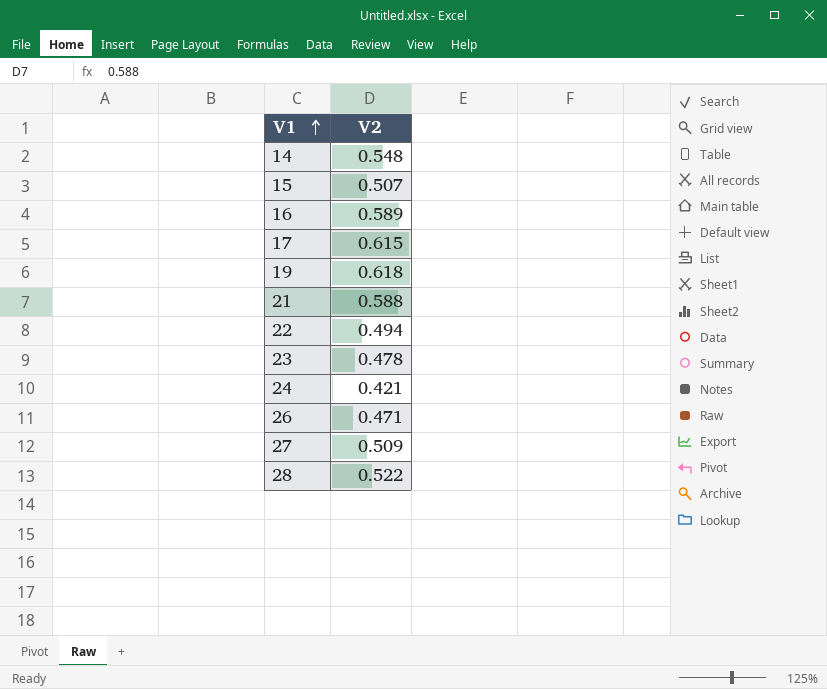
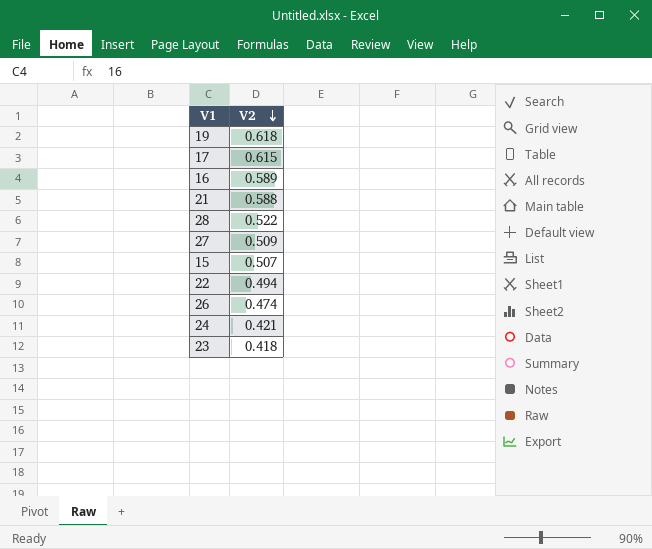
row order: V1 ascending -> V2 descending
row 14: 0.548 -> none
26 | V2: 0.471 -> 0.474
23 | V2: 0.478 -> 0.418

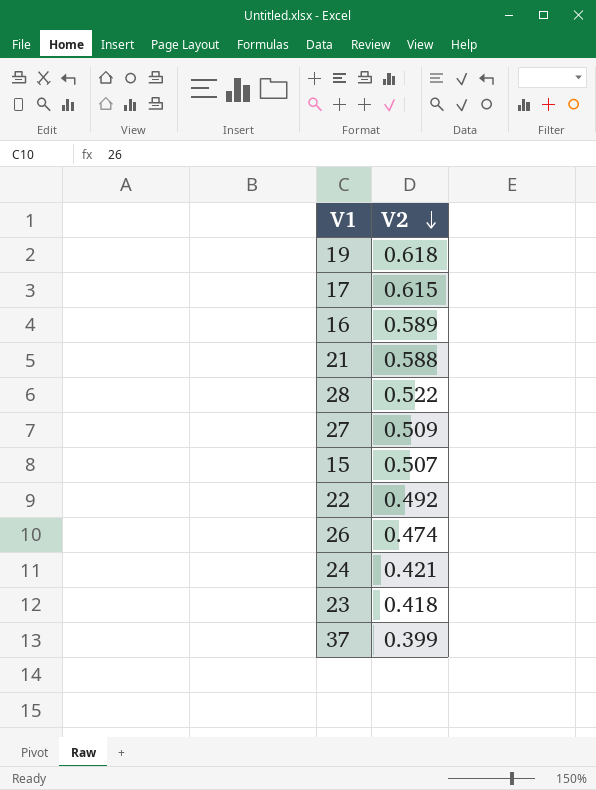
22 | V2: 0.494 -> 0.492
row 37: none -> 0.399

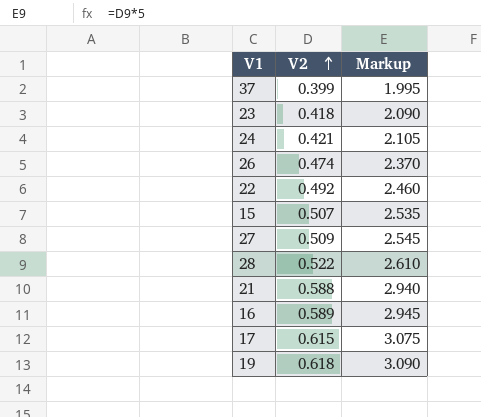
row order: V2 descending -> V2 ascending
column Markup | formula: none -> [V2] * 5

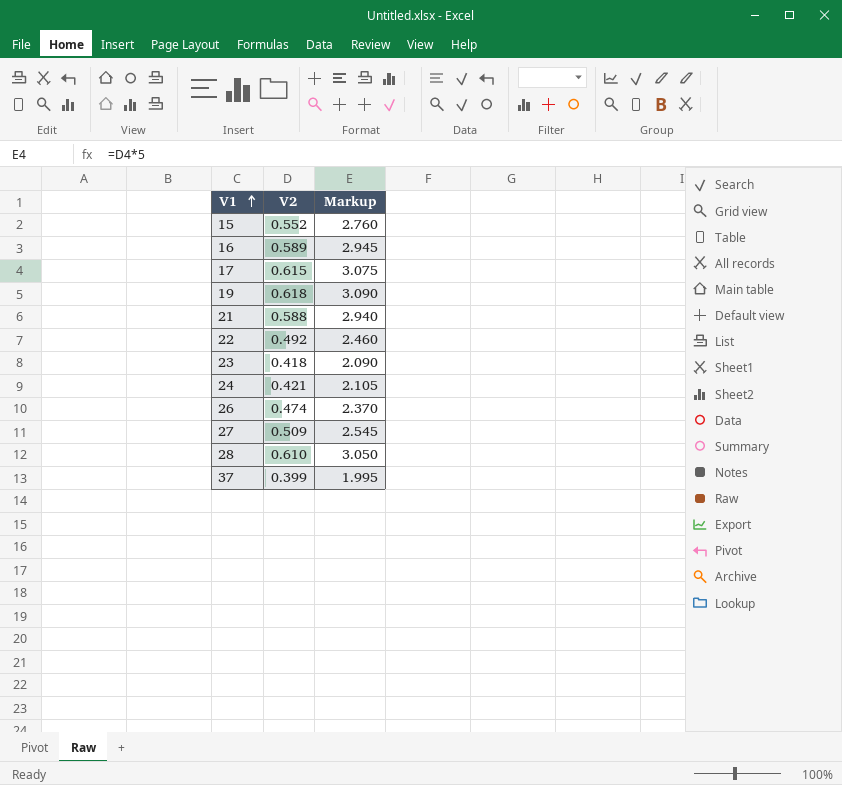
row order: V2 ascending -> V1 ascending
15 | V2: 0.507 -> 0.552
15 | Markup: 2.535 -> 2.760
28 | V2: 0.522 -> 0.610
28 | Markup: 2.610 -> 3.050

